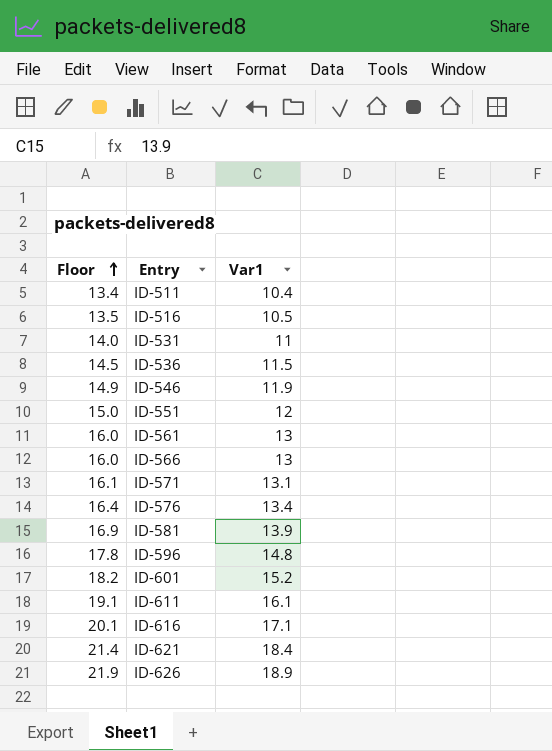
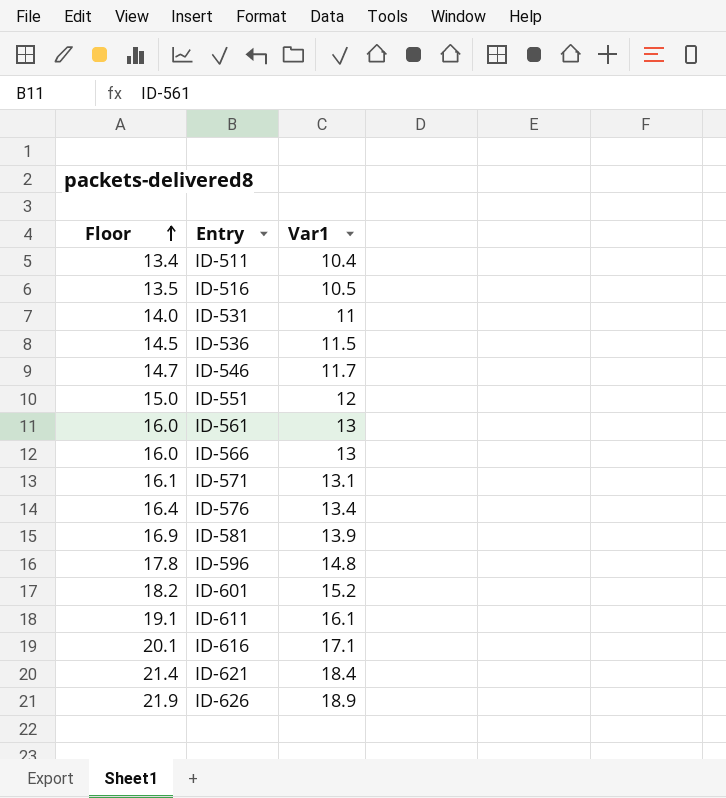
ID-546 | Floor: 14.9 -> 14.7
ID-546 | Var1: 11.9 -> 11.7

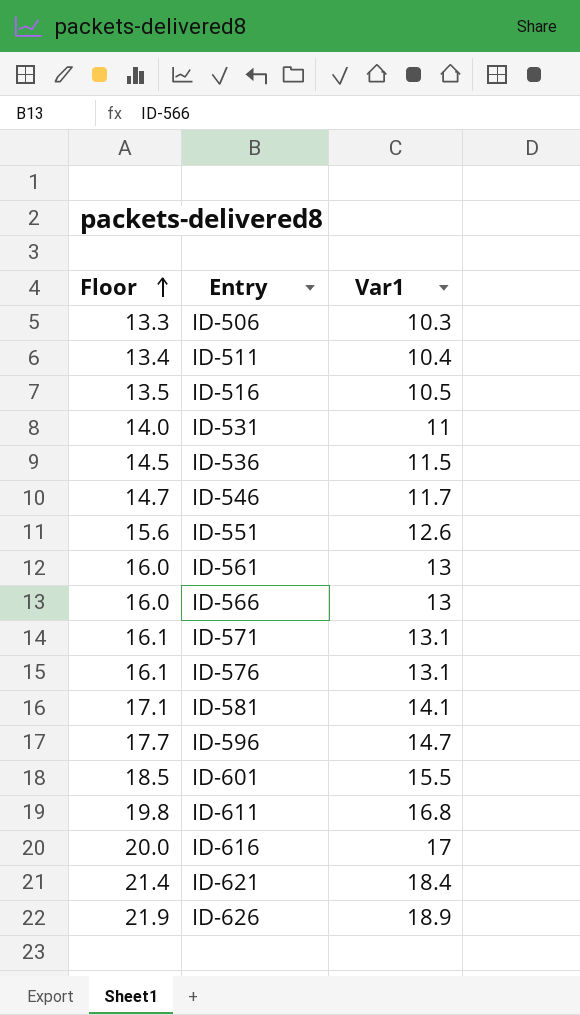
row ID-506: none -> 13.3 | 10.3
ID-551 | Floor: 15.0 -> 15.6
ID-551 | Var1: 12 -> 12.6
ID-576 | Floor: 16.4 -> 16.1
ID-576 | Var1: 13.4 -> 13.1
ID-581 | Floor: 16.9 -> 17.1
ID-581 | Var1: 13.9 -> 14.1
ID-596 | Floor: 17.8 -> 17.7
ID-596 | Var1: 14.8 -> 14.7
ID-601 | Floor: 18.2 -> 18.5
ID-601 | Var1: 15.2 -> 15.5
ID-611 | Floor: 19.1 -> 19.8
ID-611 | Var1: 16.1 -> 16.8
ID-616 | Floor: 20.1 -> 20.0
ID-616 | Var1: 17.1 -> 17

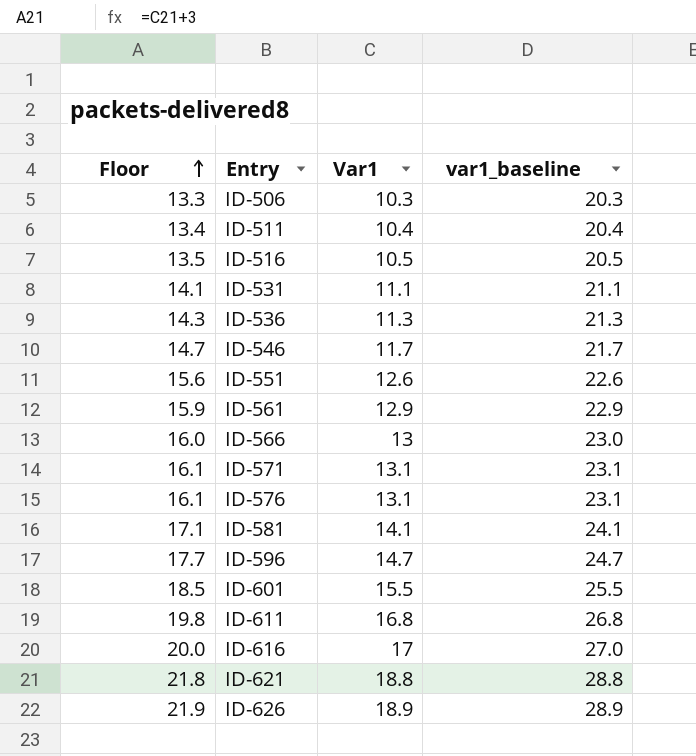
column var1_baseline | formula: none -> [Var1] + 10
ID-531 | Floor: 14.0 -> 14.1
ID-531 | Var1: 11 -> 11.1
ID-536 | Floor: 14.5 -> 14.3
ID-536 | Var1: 11.5 -> 11.3
ID-561 | Floor: 16.0 -> 15.9
ID-561 | Var1: 13 -> 12.9
ID-621 | Floor: 21.4 -> 21.8
ID-621 | Var1: 18.4 -> 18.8

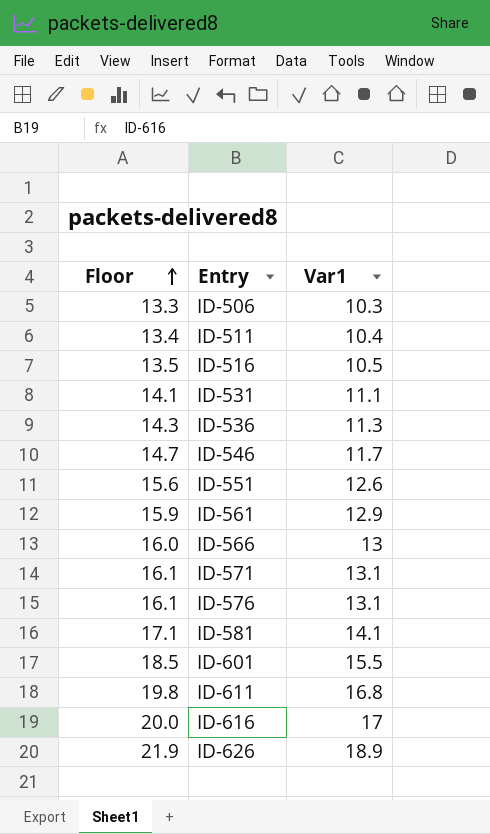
column var1_baseline | formula: [Var1] + 10 -> none
row ID-596: 17.7 | 14.7 | 24.7 -> none
row ID-621: 21.8 | 18.8 | 28.8 -> none

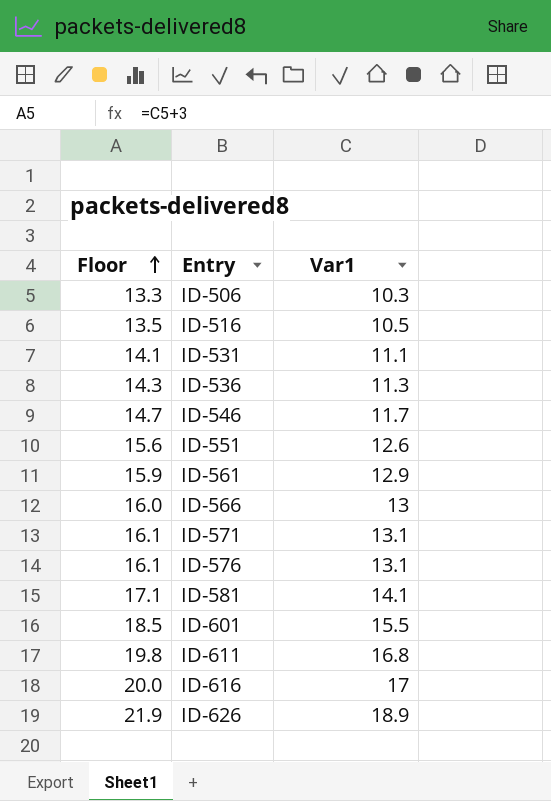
row ID-511: 13.4 | 10.4 -> none

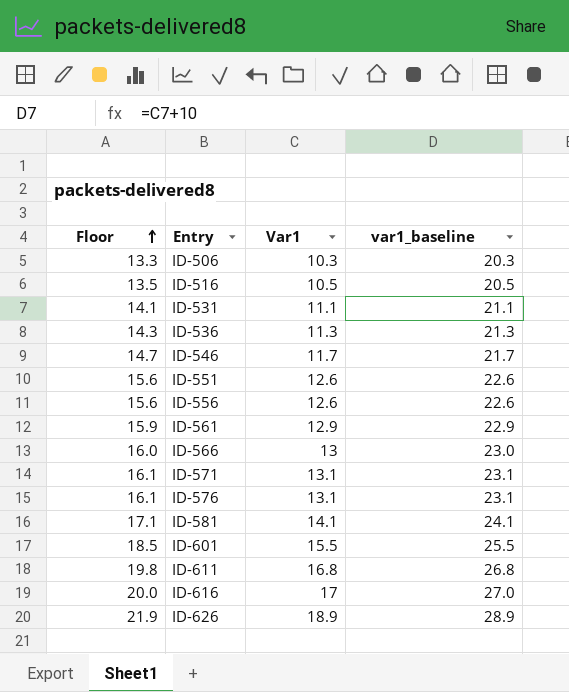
column var1_baseline | formula: none -> [Var1] + 10
row ID-556: none -> 15.6 | 12.6 | 22.6

